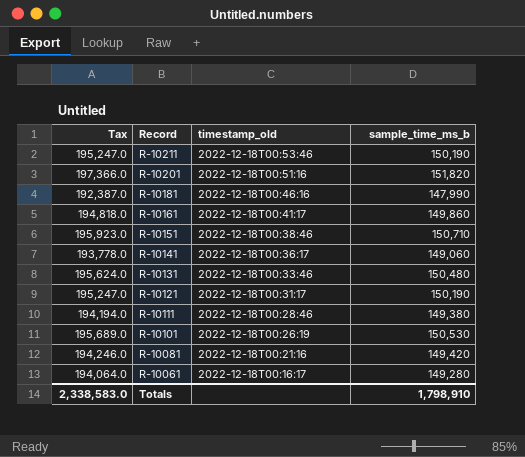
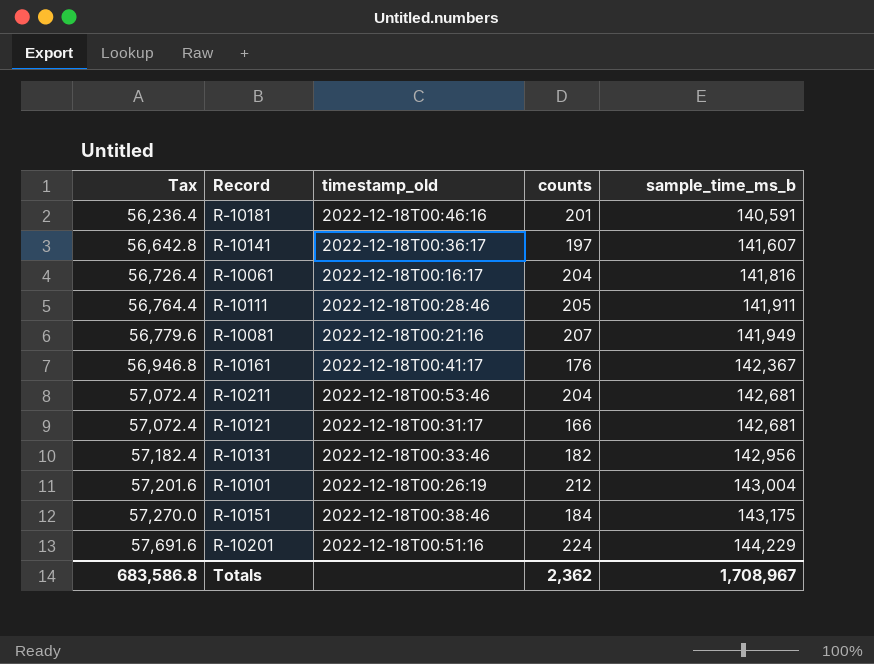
row order: Record descending -> Tax ascending
column Tax | formula: [sample_time_ms_b] * 1.3 -> [sample_time_ms_b] * 0.4
column counts | position: none -> 4
R-10181 | sample_time_ms_b: 147,990 -> 140,591
R-10141 | sample_time_ms_b: 149,060 -> 141,607
R-10061 | sample_time_ms_b: 149,280 -> 141,816
R-10111 | sample_time_ms_b: 149,380 -> 141,911
R-10081 | sample_time_ms_b: 149,420 -> 141,949
R-10161 | sample_time_ms_b: 149,860 -> 142,367
R-10211 | sample_time_ms_b: 150,190 -> 142,681
R-10121 | sample_time_ms_b: 150,190 -> 142,681
R-10131 | sample_time_ms_b: 150,480 -> 142,956
R-10101 | sample_time_ms_b: 150,530 -> 143,004
R-10151 | sample_time_ms_b: 150,710 -> 143,175
R-10201 | sample_time_ms_b: 151,820 -> 144,229
Totals | Tax: 2,338,583.0 -> 683,586.8
Totals | sample_time_ms_b: 1,798,910 -> 1,708,967

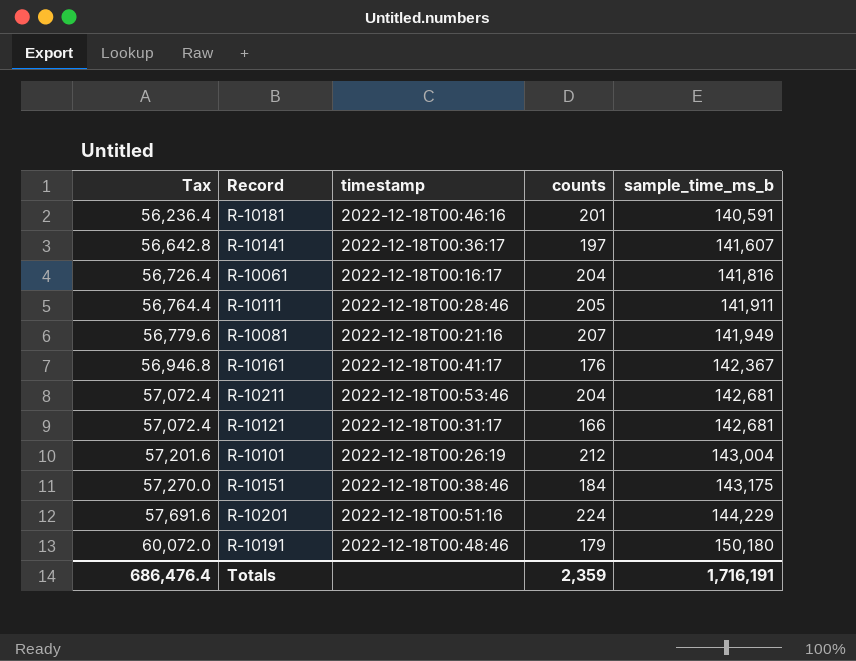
column name: timestamp_old -> timestamp
row R-10131: 57,182.4 | 2022-12-18T00:33:46 | 182 | 142,956 -> none
row R-10191: none -> 60,072.0 | 2022-12-18T00:48:46 | 179 | 150,180
Totals | Tax: 683,586.8 -> 686,476.4
Totals | counts: 2,362 -> 2,359
Totals | sample_time_ms_b: 1,708,967 -> 1,716,191

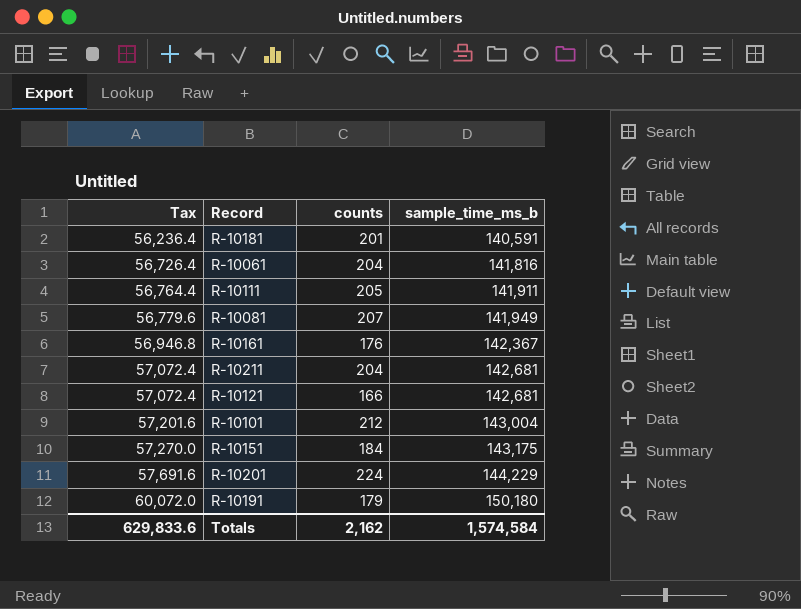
column timestamp | position: 3 -> none
row R-10141: 56,642.8 | 2022-12-18T00:36:17 | 197 | 141,607 -> none
Totals | Tax: 686,476.4 -> 629,833.6
Totals | counts: 2,359 -> 2,162
Totals | sample_time_ms_b: 1,716,191 -> 1,574,584

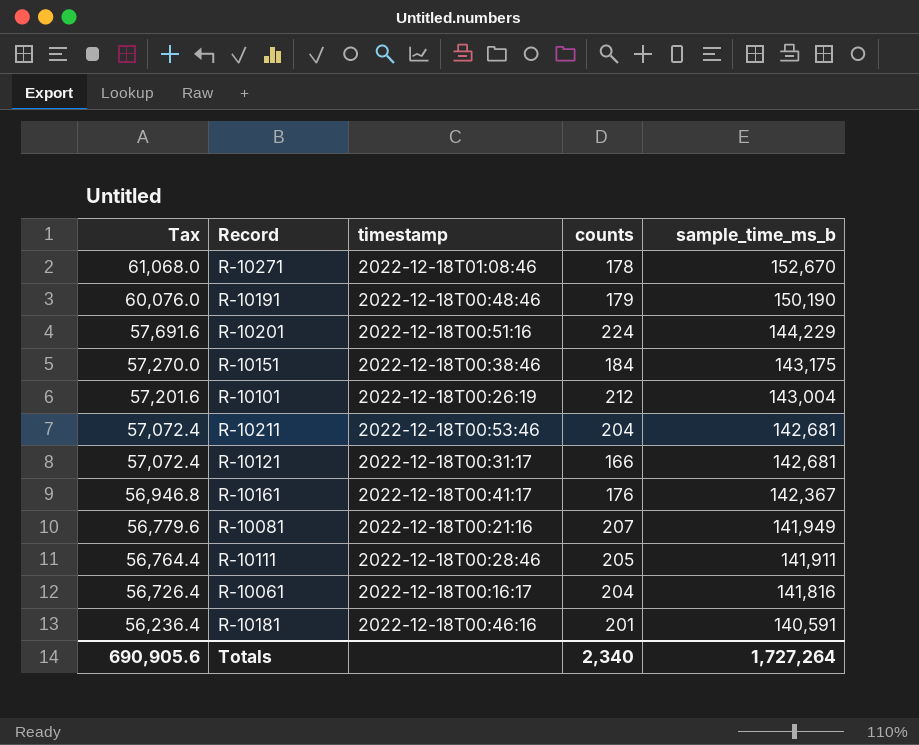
row order: Tax ascending -> Tax descending
column timestamp | position: none -> 3
row R-10271: none -> 61,068.0 | 2022-12-18T01:08:46 | 178 | 152,670
R-10191 | Tax: 60,072.0 -> 60,076.0
R-10191 | sample_time_ms_b: 150,180 -> 150,190
Totals | Tax: 629,833.6 -> 690,905.6
Totals | counts: 2,162 -> 2,340
Totals | sample_time_ms_b: 1,574,584 -> 1,727,264

